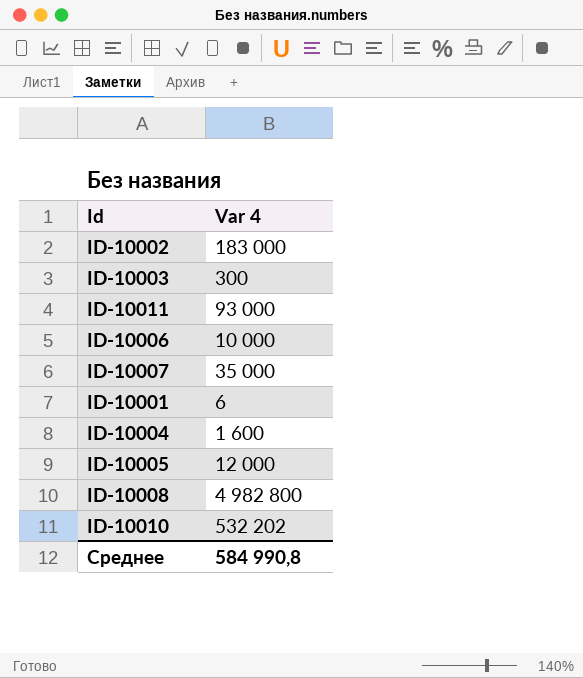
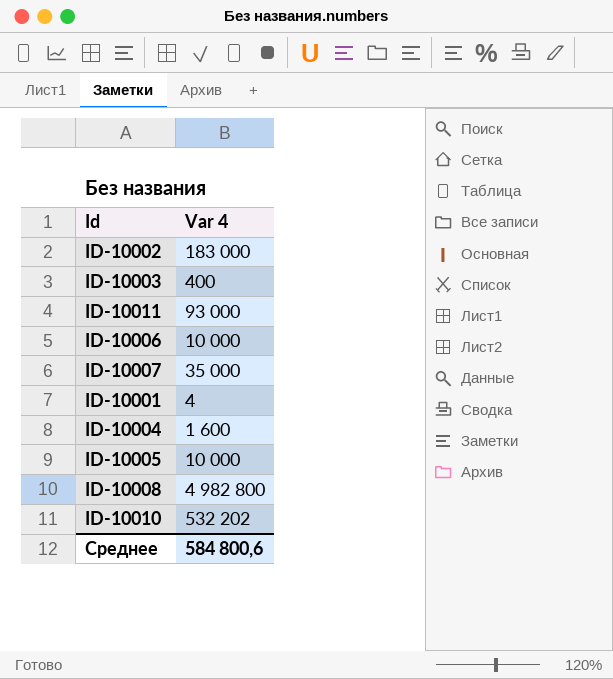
ID-10003 | Var 4: 300 -> 400
ID-10001 | Var 4: 6 -> 4
ID-10005 | Var 4: 12 000 -> 10 000
Среднее | Var 4: 584 990,8 -> 584 800,6

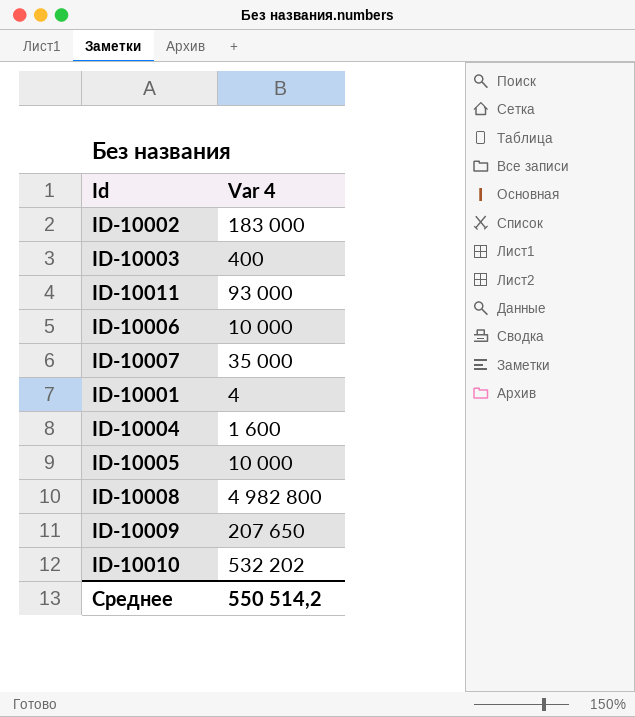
row ID-10009: none -> 207 650
Среднее | Var 4: 584 800,6 -> 550 514,2

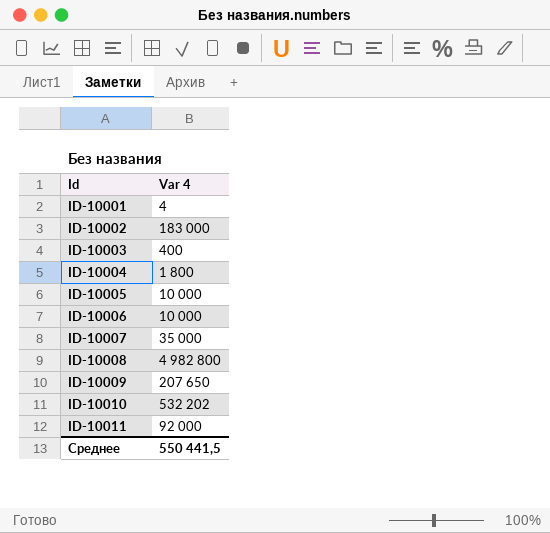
row order: none -> Id ascending
ID-10004 | Var 4: 1 600 -> 1 800
ID-10011 | Var 4: 93 000 -> 92 000
Среднее | Var 4: 550 514,2 -> 550 441,5

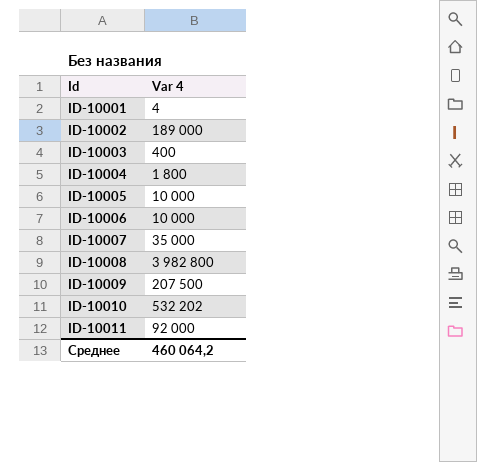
ID-10002 | Var 4: 183 000 -> 189 000
ID-10008 | Var 4: 4 982 800 -> 3 982 800
ID-10009 | Var 4: 207 650 -> 207 500
Среднее | Var 4: 550 441,5 -> 460 064,2

